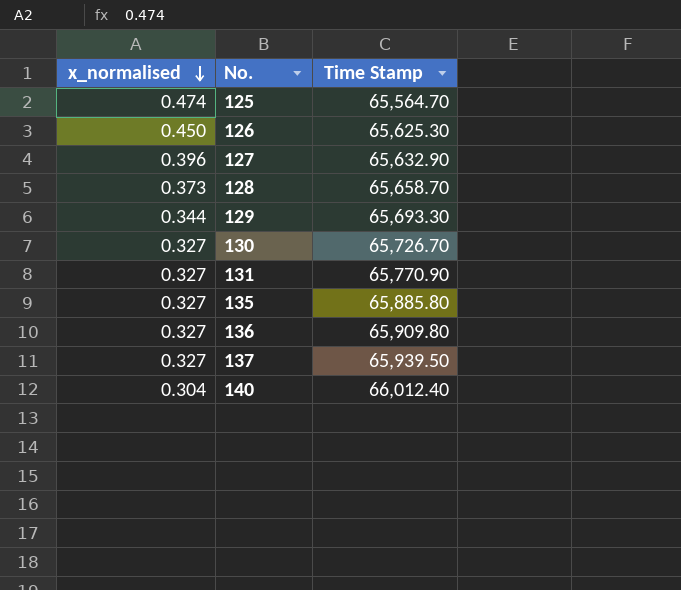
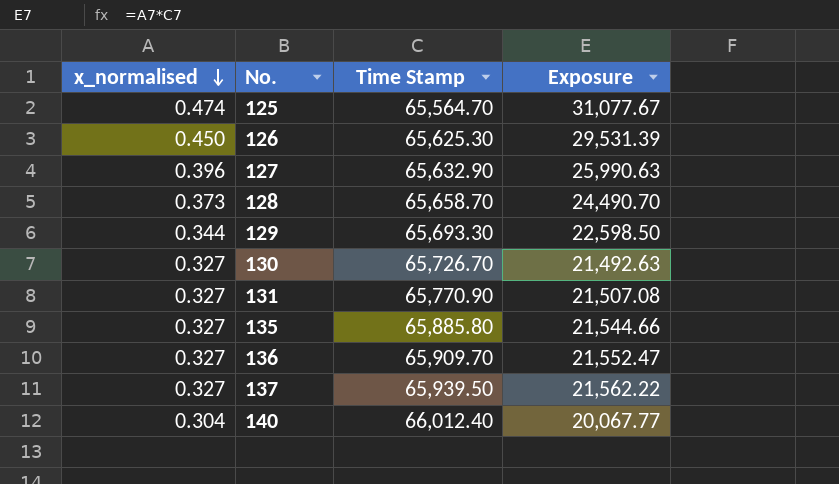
column Exposure | formula: none -> [x_normalised] * [Time Stamp]
136 | Time Stamp: 65,909.80 -> 65,909.70

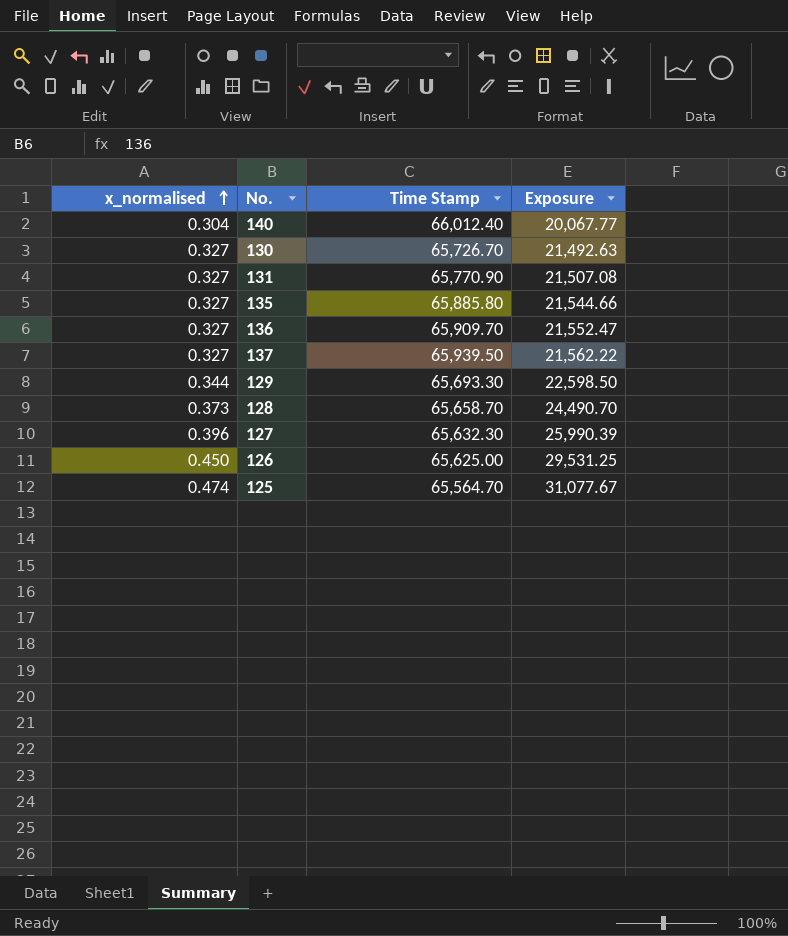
row order: x_normalised descending -> x_normalised ascending
127 | Time Stamp: 65,632.90 -> 65,632.30
127 | Exposure: 25,990.63 -> 25,990.39
126 | Time Stamp: 65,625.30 -> 65,625.00
126 | Exposure: 29,531.39 -> 29,531.25

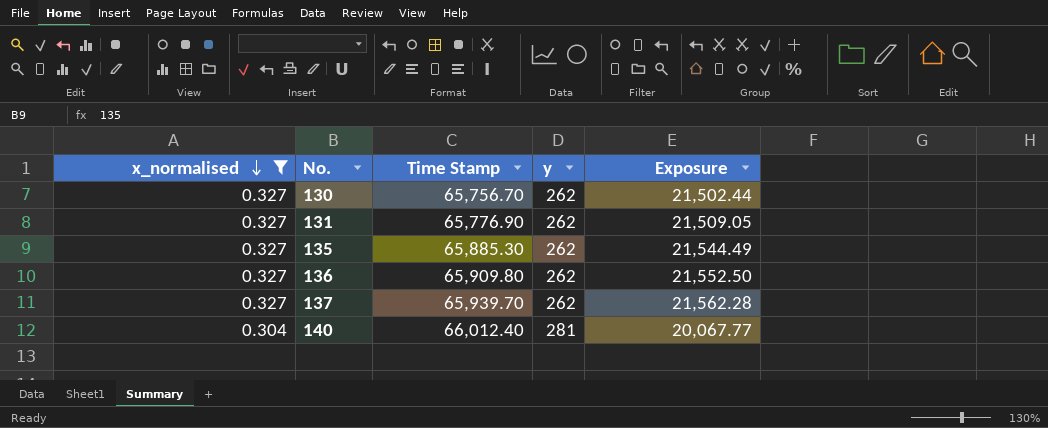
filter: none -> x_normalised <= 0.327
row order: x_normalised ascending -> x_normalised descending
column y | position: none -> 4
130 | Time Stamp: 65,726.70 -> 65,756.70
130 | Exposure: 21,492.63 -> 21,502.44
131 | Time Stamp: 65,770.90 -> 65,776.90
131 | Exposure: 21,507.08 -> 21,509.05
135 | Time Stamp: 65,885.80 -> 65,885.30
135 | Exposure: 21,544.66 -> 21,544.49
136 | Time Stamp: 65,909.70 -> 65,909.80
136 | Exposure: 21,552.47 -> 21,552.50
137 | Time Stamp: 65,939.50 -> 65,939.70
137 | Exposure: 21,562.22 -> 21,562.28

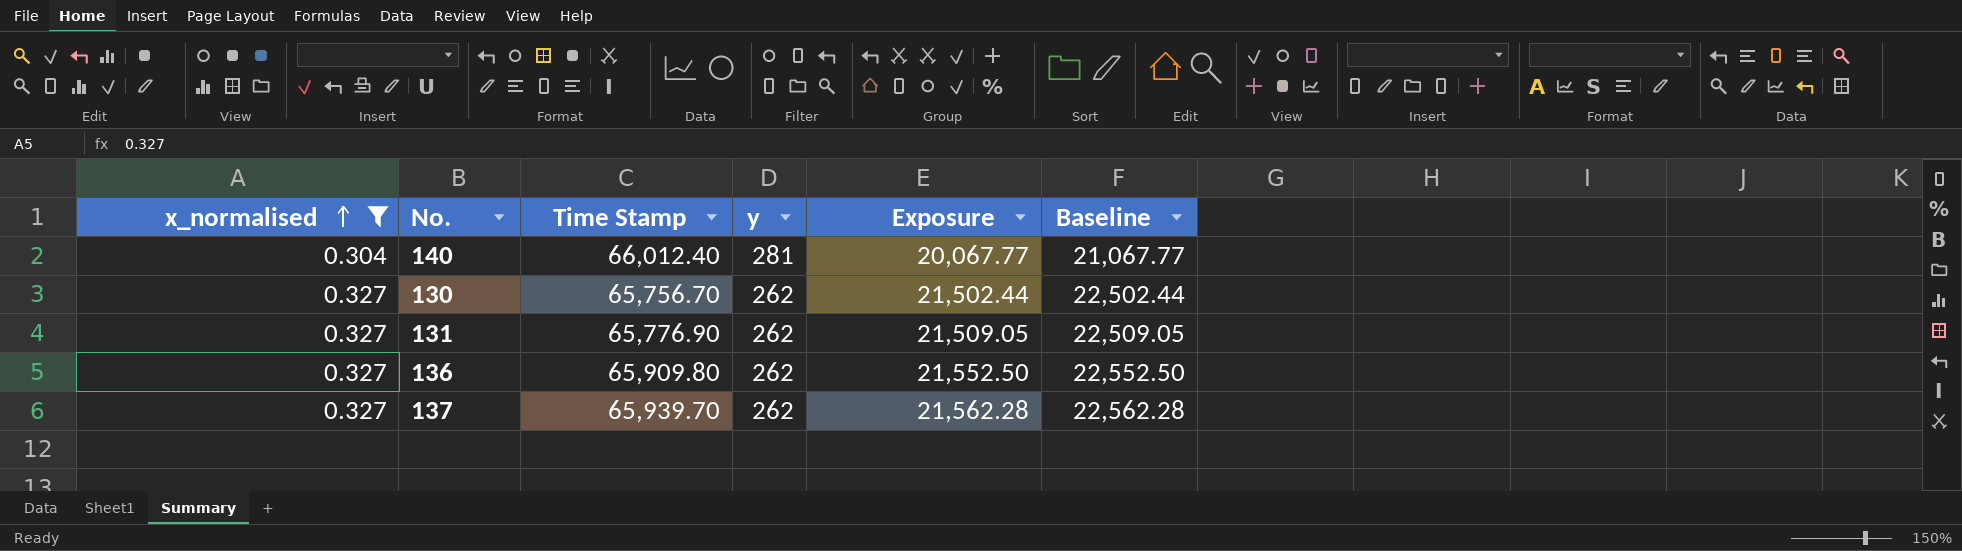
row order: x_normalised descending -> x_normalised ascending
column Baseline | formula: none -> [Exposure] + 1000
row 135: 0.327 | 65,885.30 | 262 | 21,544.49 -> none

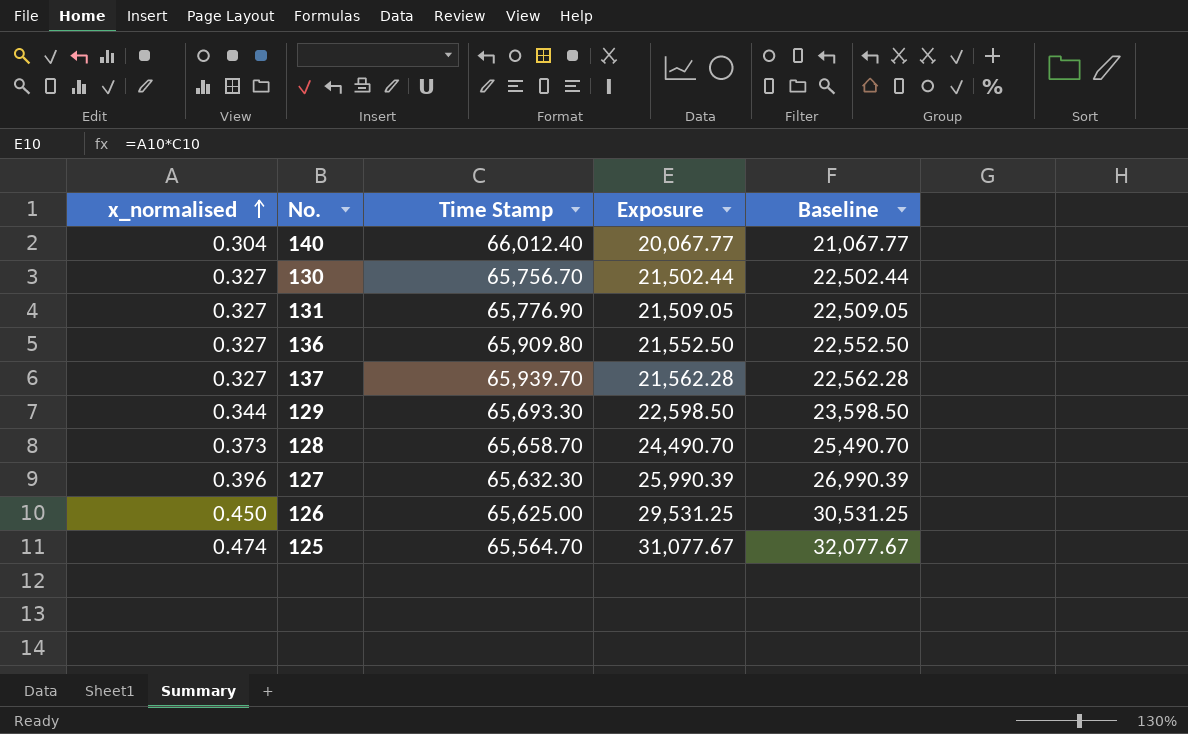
filter: x_normalised <= 0.327 -> none
column y | position: 4 -> none

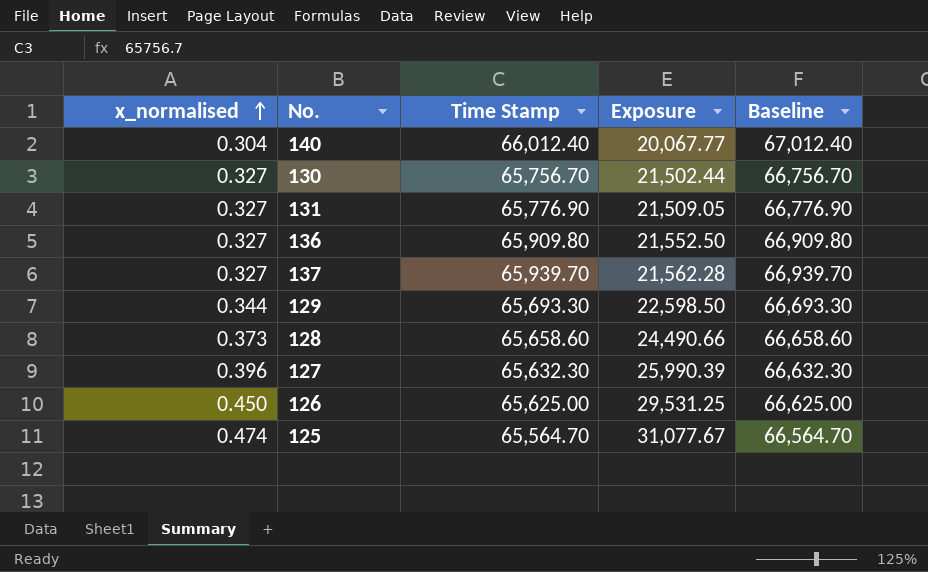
column Baseline | formula: [Exposure] + 1000 -> [Time Stamp] + 1000
128 | Time Stamp: 65,658.70 -> 65,658.60
128 | Exposure: 24,490.70 -> 24,490.66

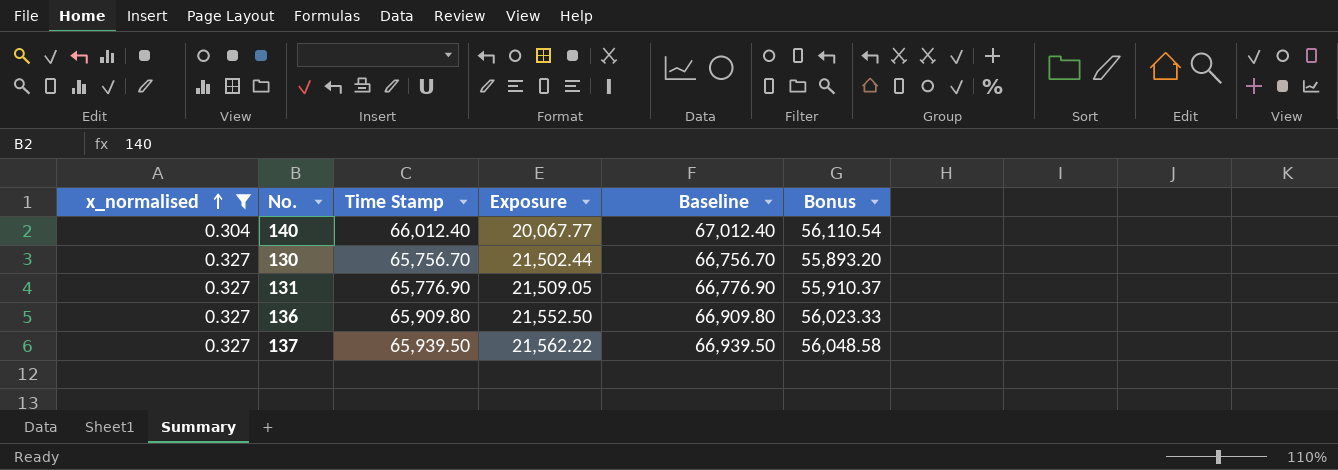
filter: none -> x_normalised <= 0.327
column Bonus | formula: none -> [Time Stamp] * 0.85
137 | Time Stamp: 65,939.70 -> 65,939.50
137 | Exposure: 21,562.28 -> 21,562.22
137 | Baseline: 66,939.70 -> 66,939.50

